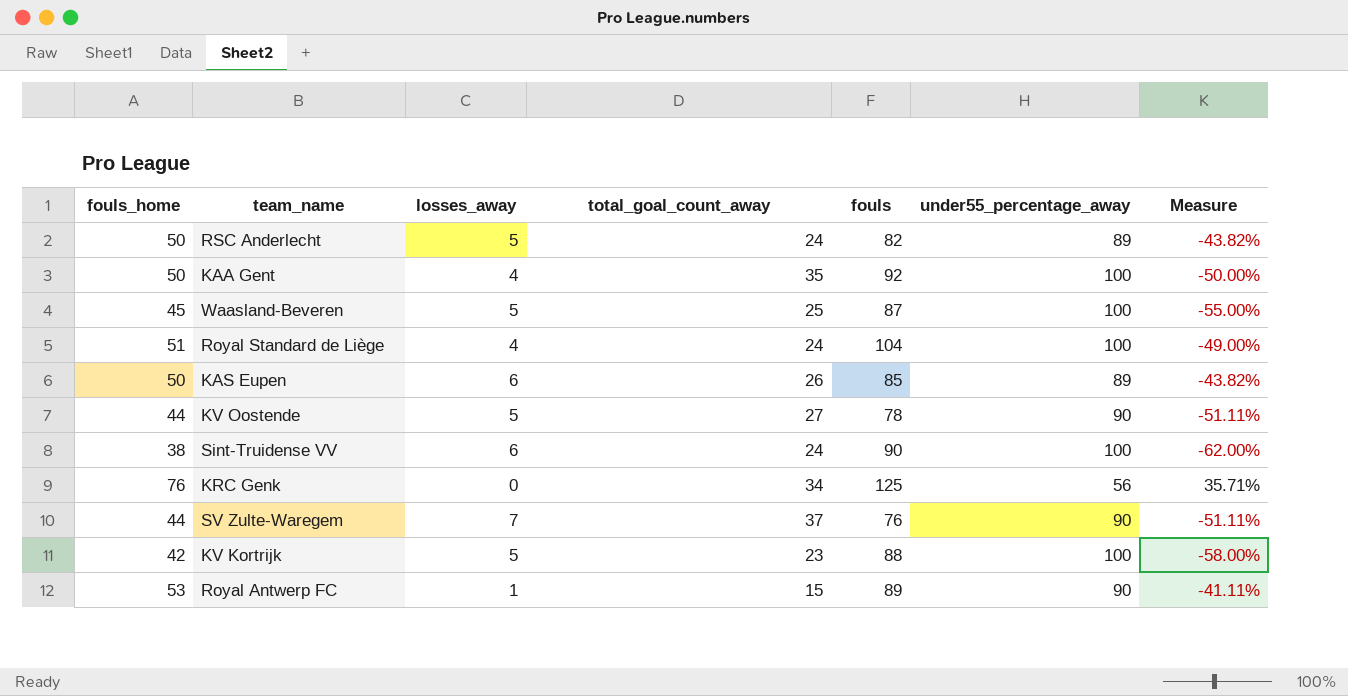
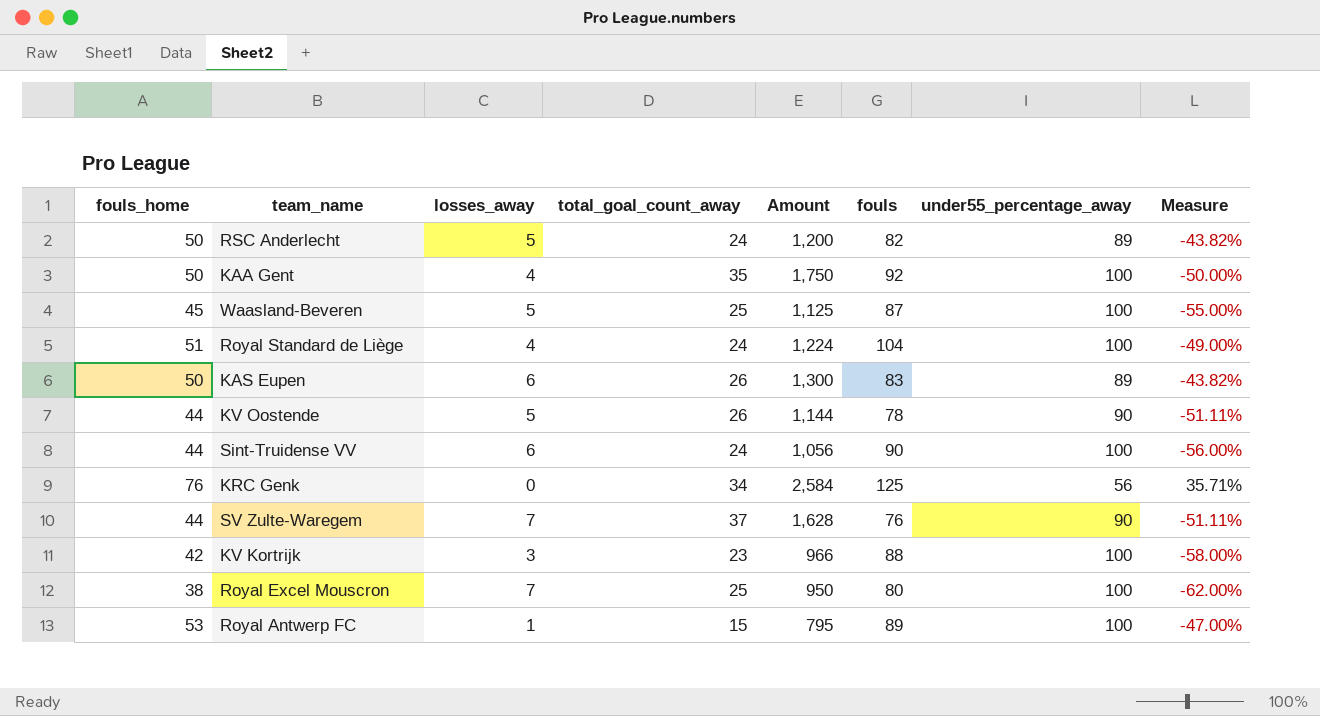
column Amount | formula: none -> [fouls_home] * [total_goal_count_away]
KAS Eupen | fouls: 85 -> 83
KV Oostende | total_goal_count_away: 27 -> 26
Sint-Truidense VV | fouls_home: 38 -> 44
Sint-Truidense VV | Measure: -62.00% -> -56.00%
KV Kortrijk | losses_away: 5 -> 3
row Royal Excel Mouscron: none -> 38 | 7 | 25 | 950 | 80 | 100 | -62.00%
Royal Antwerp FC | under55_percentage_away: 90 -> 100
Royal Antwerp FC | Measure: -41.11% -> -47.00%

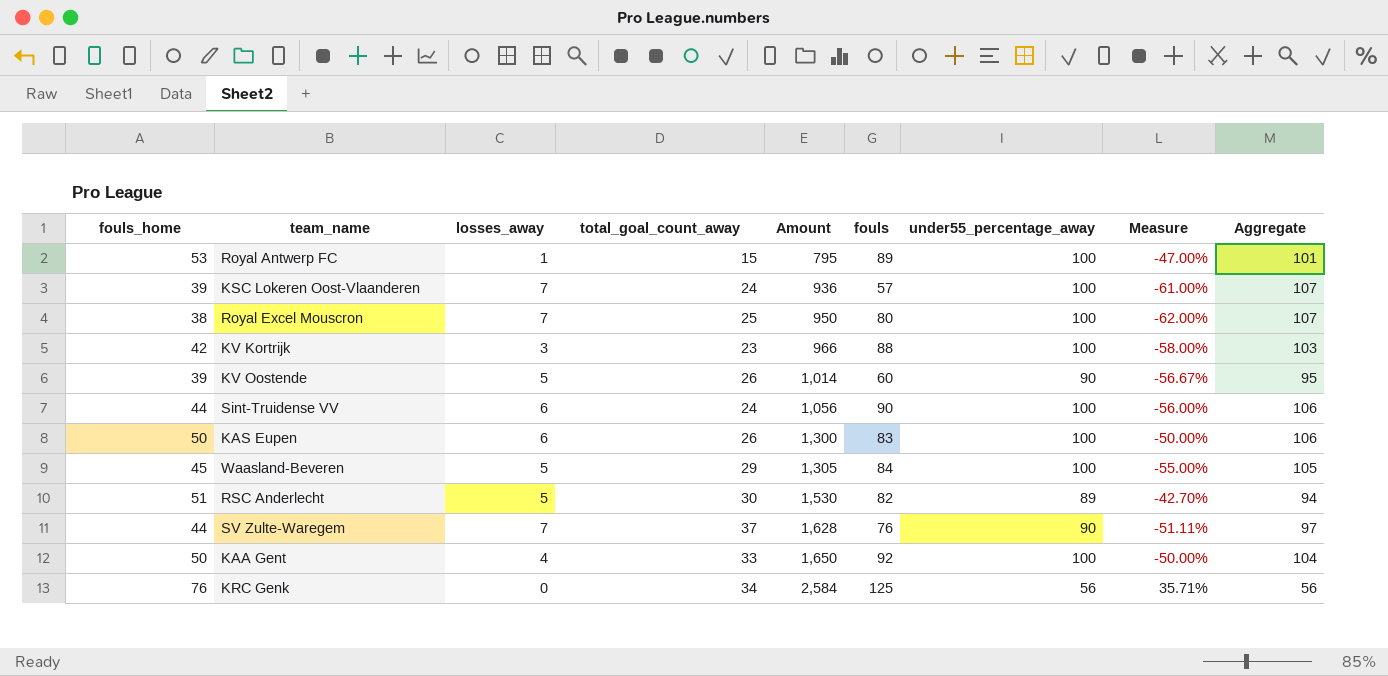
row order: none -> Amount ascending
column Aggregate | formula: none -> [losses_away] + [under55_percentage_away]
row Royal Standard de Liège: 51 | 4 | 24 | 1,224 | 104 | 100 | -49.00% -> none
row KSC Lokeren Oost-Vlaanderen: none -> 39 | 7 | 24 | 936 | 57 | 100 | -61.00% | 107
KV Oostende | fouls_home: 44 -> 39
KV Oostende | Amount: 1,144 -> 1,014
KV Oostende | fouls: 78 -> 60
KV Oostende | Measure: -51.11% -> -56.67%
KAS Eupen | under55_percentage_away: 89 -> 100
KAS Eupen | Measure: -43.82% -> -50.00%
Waasland-Beveren | total_goal_count_away: 25 -> 29
Waasland-Beveren | Amount: 1,125 -> 1,305
Waasland-Beveren | fouls: 87 -> 84
RSC Anderlecht | fouls_home: 50 -> 51
RSC Anderlecht | total_goal_count_away: 24 -> 30
RSC Anderlecht | Amount: 1,200 -> 1,530
RSC Anderlecht | Measure: -43.82% -> -42.70%
KAA Gent | total_goal_count_away: 35 -> 33
KAA Gent | Amount: 1,750 -> 1,650

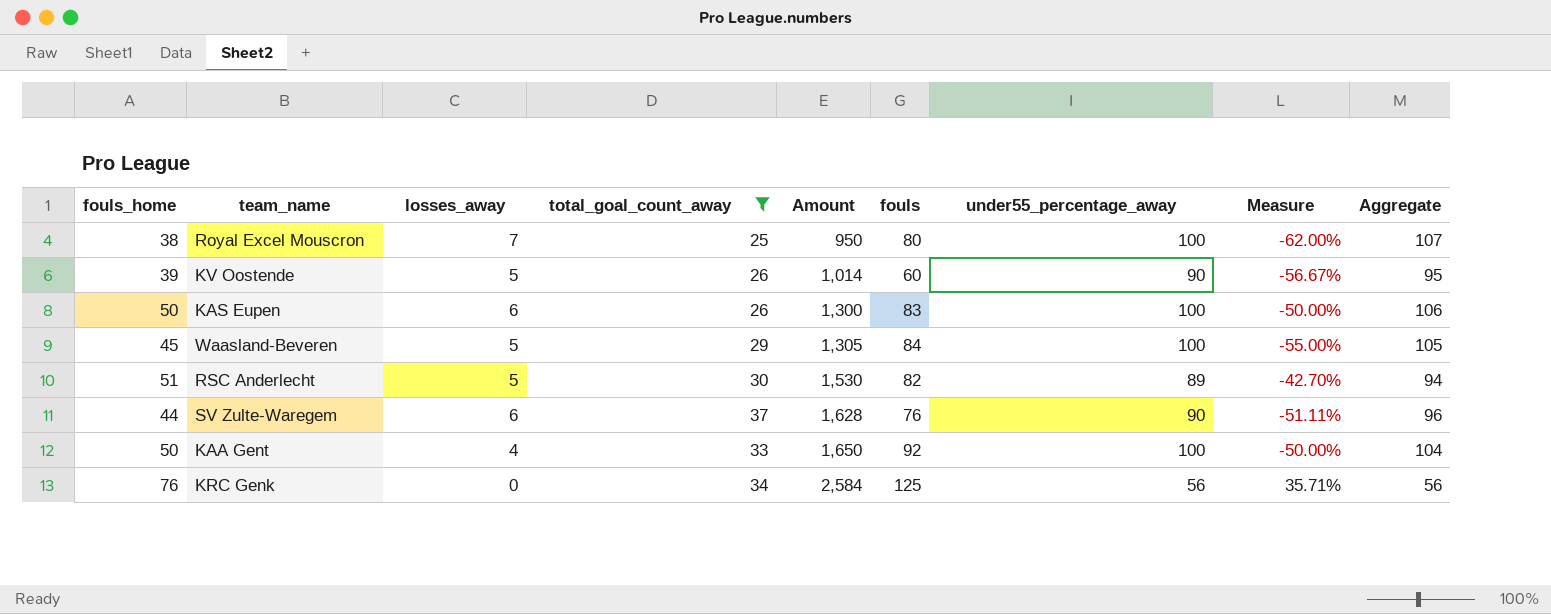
filter: none -> total_goal_count_away >= 25
SV Zulte-Waregem | losses_away: 7 -> 6
SV Zulte-Waregem | Aggregate: 97 -> 96

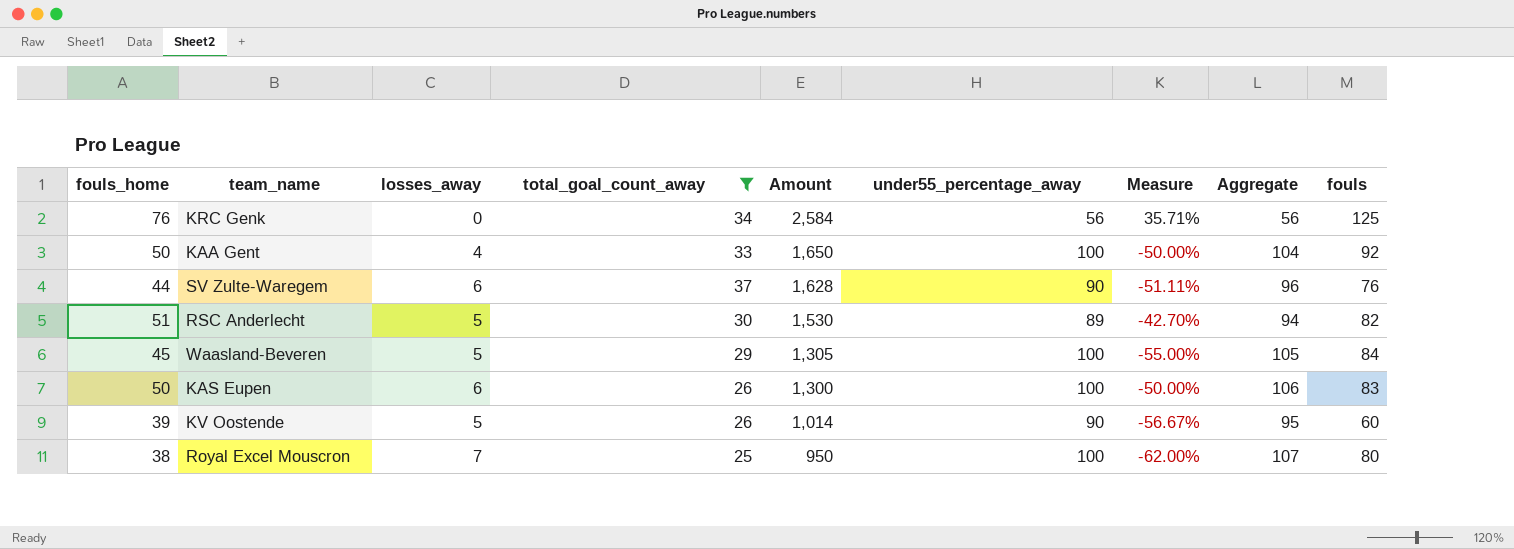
row order: Amount ascending -> Amount descending
column fouls | position: 6 -> 9

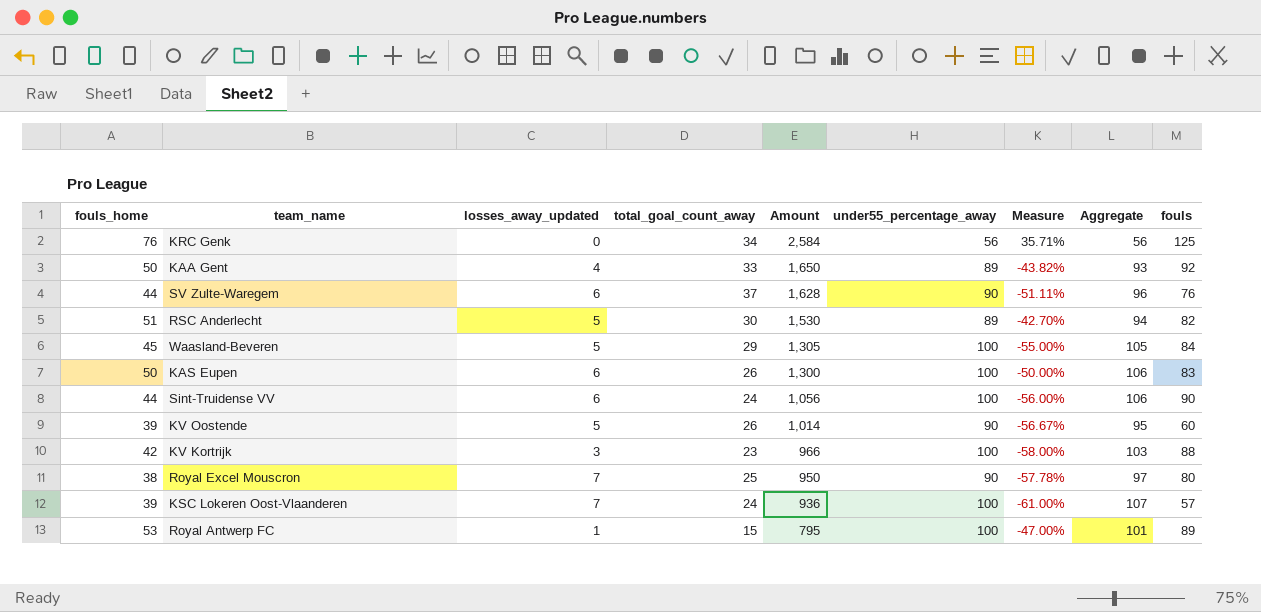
filter: total_goal_count_away >= 25 -> none
column name: losses_away -> losses_away_updated
KAA Gent | under55_percentage_away: 100 -> 89
KAA Gent | Measure: -50.00% -> -43.82%
KAA Gent | Aggregate: 104 -> 93
Royal Excel Mouscron | under55_percentage_away: 100 -> 90
Royal Excel Mouscron | Measure: -62.00% -> -57.78%
Royal Excel Mouscron | Aggregate: 107 -> 97

